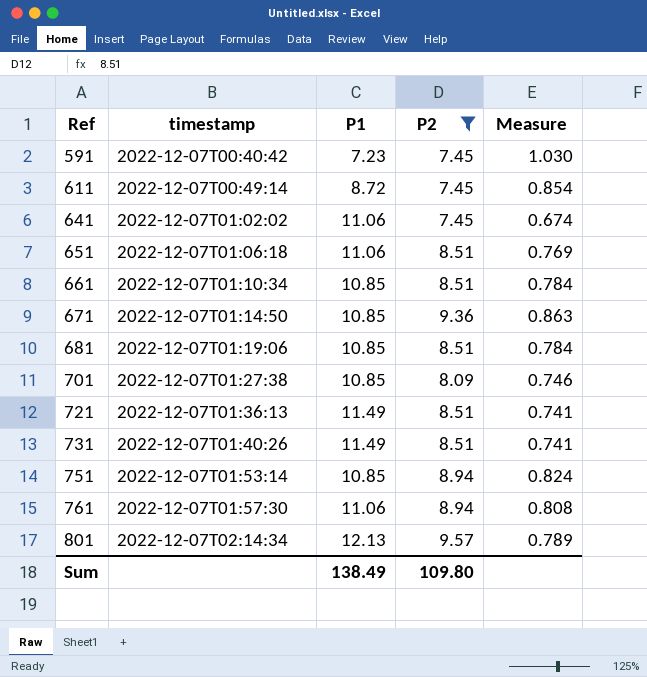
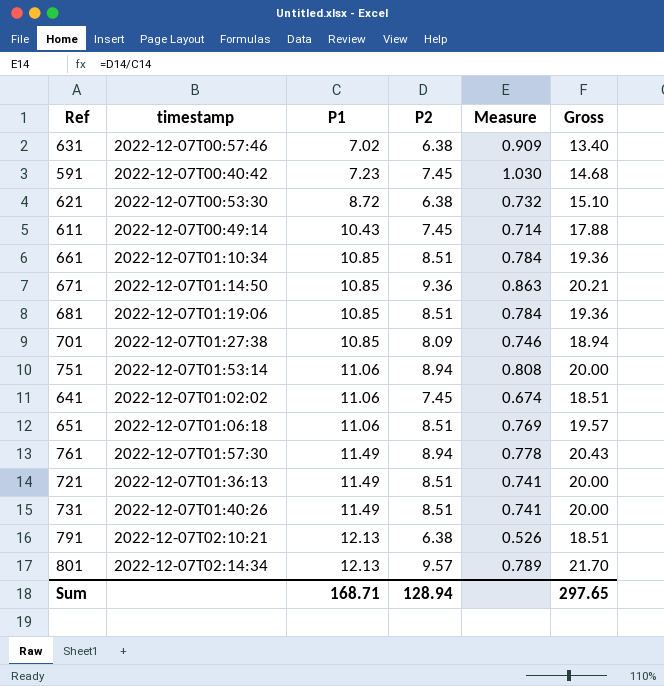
filter: P2 != 6.38 -> none
row order: Ref ascending -> P1 ascending
column Gross | formula: none -> [P1] + [P2]
611 | P1: 8.72 -> 10.43
611 | Measure: 0.854 -> 0.714
751 | P1: 10.85 -> 11.06
751 | Measure: 0.824 -> 0.808
761 | P1: 11.06 -> 11.49
761 | Measure: 0.808 -> 0.778
Sum | P1: 138.49 -> 168.71
Sum | P2: 109.80 -> 128.94

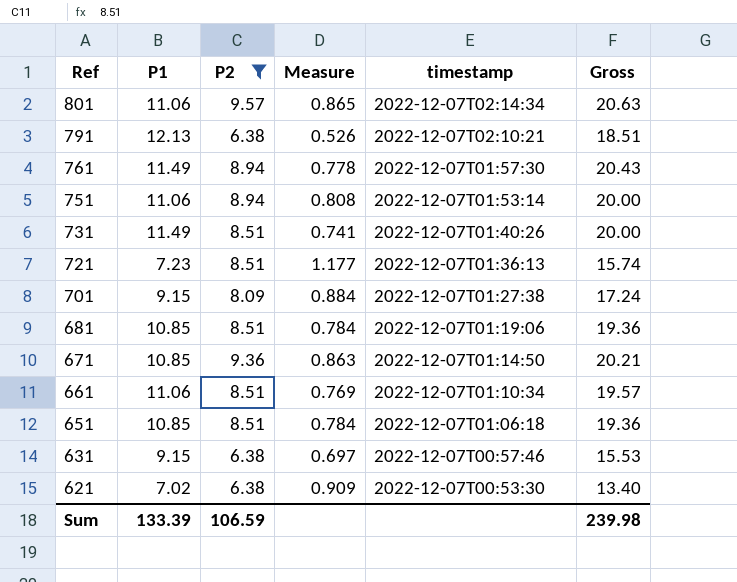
filter: none -> P2 != 7.45
row order: P1 ascending -> Ref descending
column timestamp | position: 2 -> 5
801 | P1: 12.13 -> 11.06
801 | Measure: 0.789 -> 0.865
801 | Gross: 21.70 -> 20.63
721 | P1: 11.49 -> 7.23
721 | Measure: 0.741 -> 1.177
721 | Gross: 20.00 -> 15.74
701 | P1: 10.85 -> 9.15
701 | Measure: 0.746 -> 0.884
701 | Gross: 18.94 -> 17.24
661 | P1: 10.85 -> 11.06
661 | Measure: 0.784 -> 0.769
661 | Gross: 19.36 -> 19.57
651 | P1: 11.06 -> 10.85
651 | Measure: 0.769 -> 0.784
651 | Gross: 19.57 -> 19.36
631 | P1: 7.02 -> 9.15
631 | Measure: 0.909 -> 0.697
631 | Gross: 13.40 -> 15.53
621 | P1: 8.72 -> 7.02
621 | Measure: 0.732 -> 0.909
621 | Gross: 15.10 -> 13.40
Sum | P1: 168.71 -> 133.39
Sum | P2: 128.94 -> 106.59
Sum | Gross: 297.65 -> 239.98

